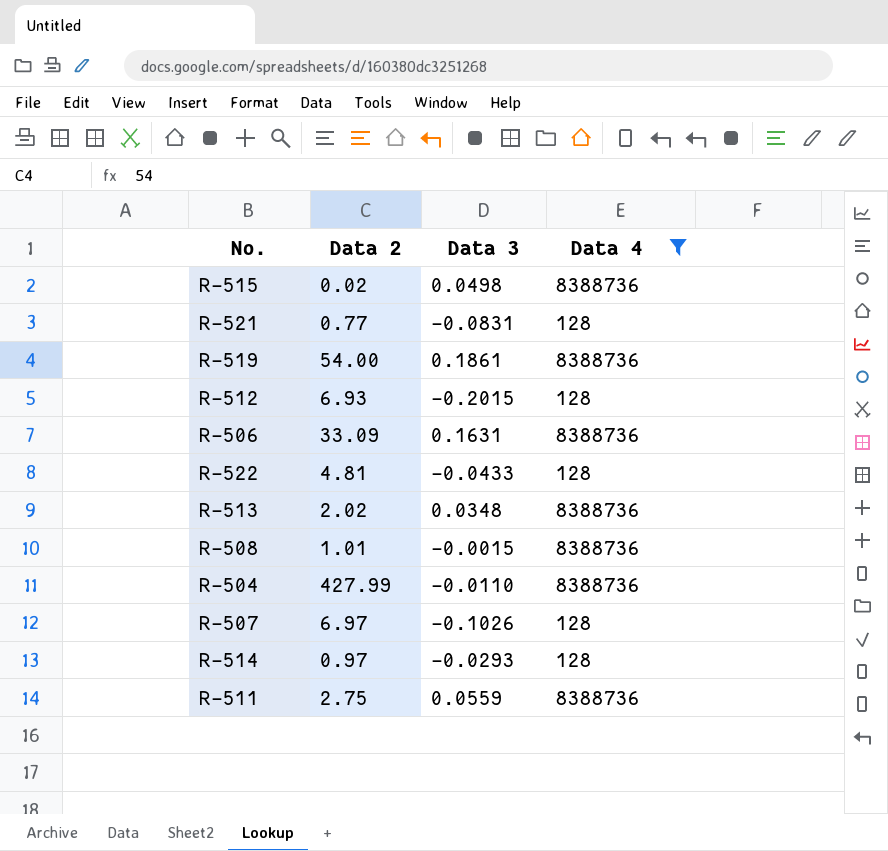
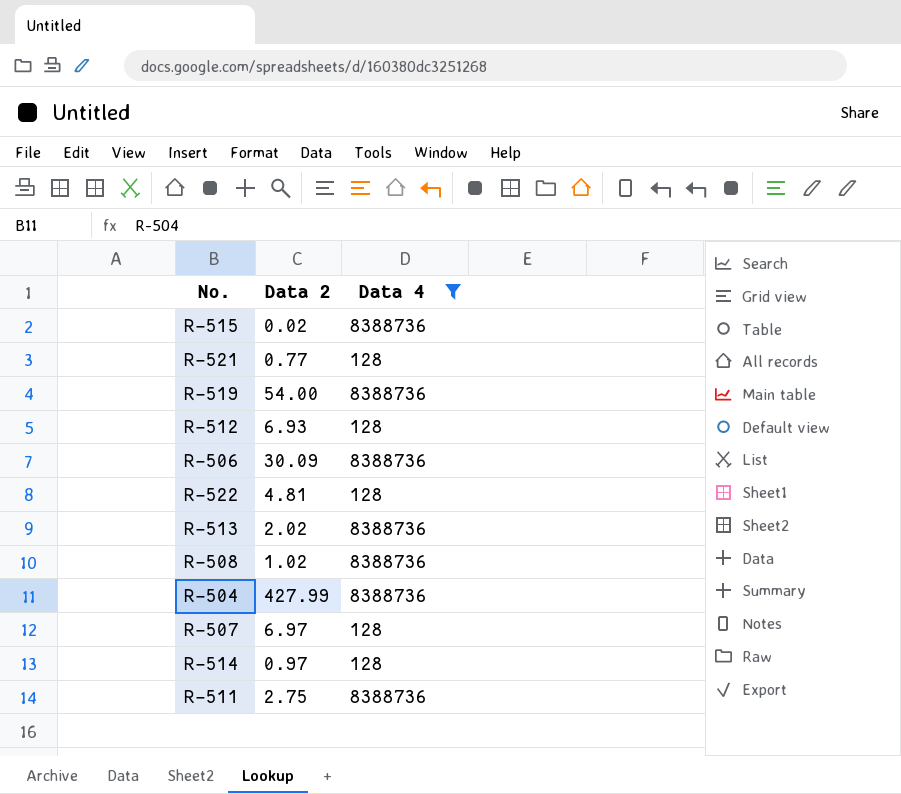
column Data 3 | position: 3 -> none
R-506 | Data 2: 33.09 -> 30.09
R-508 | Data 2: 1.01 -> 1.02

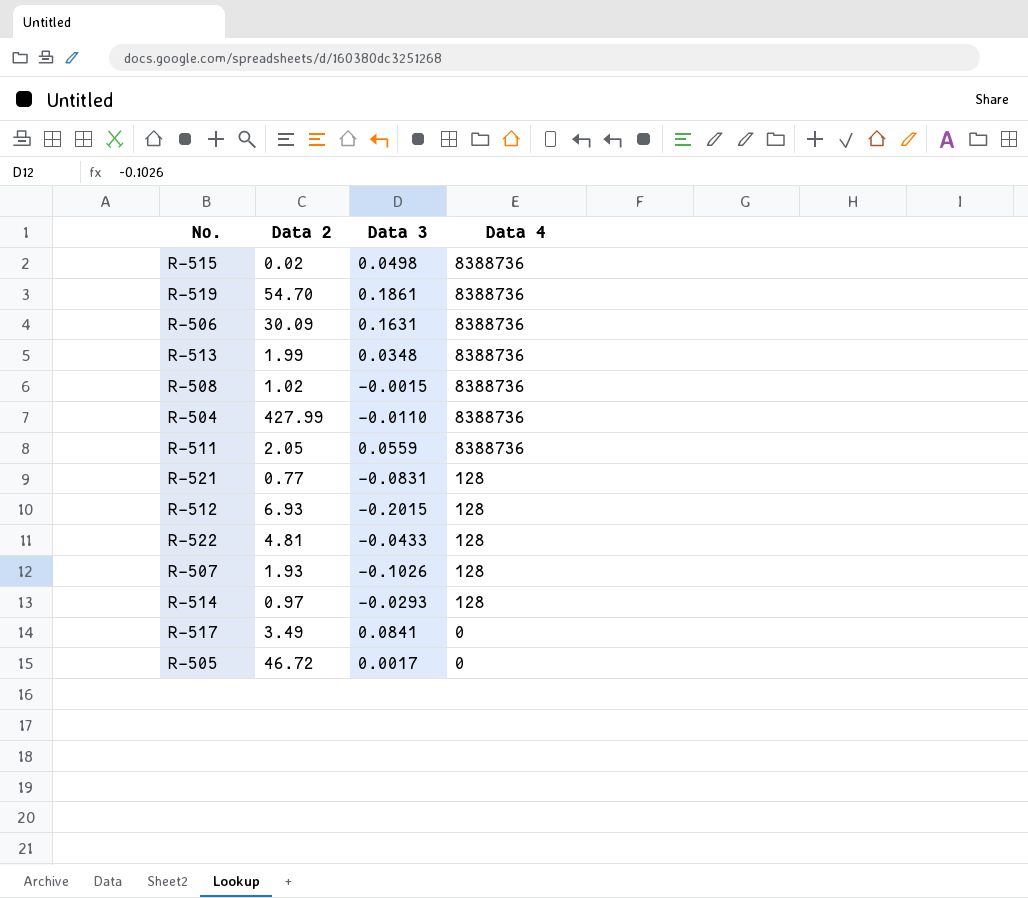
filter: Data 4 != 0 -> none
row order: none -> Data 4 descending
column Data 3 | position: none -> 3
R-519 | Data 2: 54.00 -> 54.70
R-513 | Data 2: 2.02 -> 1.99
R-511 | Data 2: 2.75 -> 2.05
R-507 | Data 2: 6.97 -> 1.93

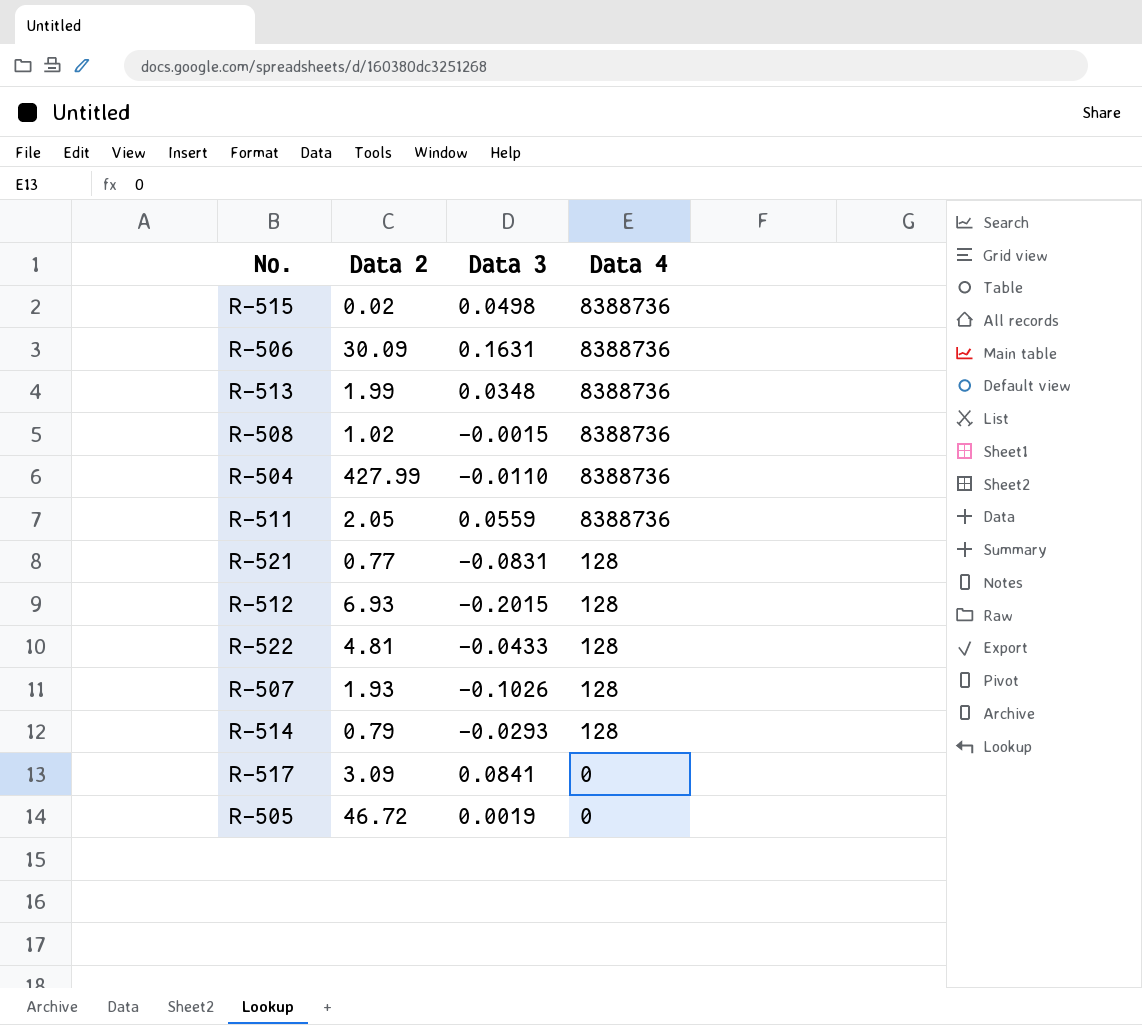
row R-519: 54.70 | 0.1861 | 8388736 -> none
R-514 | Data 2: 0.97 -> 0.79
R-517 | Data 2: 3.49 -> 3.09
R-505 | Data 3: 0.0017 -> 0.0019

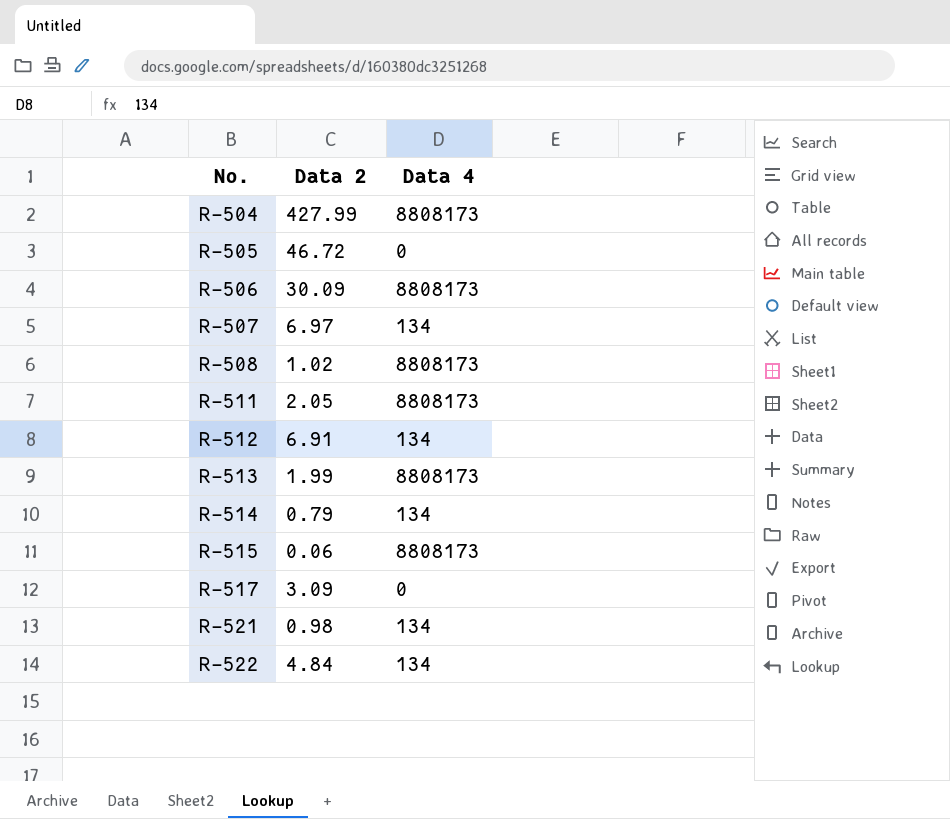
row order: Data 4 descending -> No. ascending
column Data 3 | position: 3 -> none
R-504 | Data 4: 8388736 -> 8808173
R-506 | Data 4: 8388736 -> 8808173
R-507 | Data 2: 1.93 -> 6.97
R-507 | Data 4: 128 -> 134
R-508 | Data 4: 8388736 -> 8808173
R-511 | Data 4: 8388736 -> 8808173
R-512 | Data 2: 6.93 -> 6.91
R-512 | Data 4: 128 -> 134
R-513 | Data 4: 8388736 -> 8808173
R-514 | Data 4: 128 -> 134
R-515 | Data 2: 0.02 -> 0.06
R-515 | Data 4: 8388736 -> 8808173
R-521 | Data 2: 0.77 -> 0.98
R-521 | Data 4: 128 -> 134
R-522 | Data 2: 4.81 -> 4.84
R-522 | Data 4: 128 -> 134

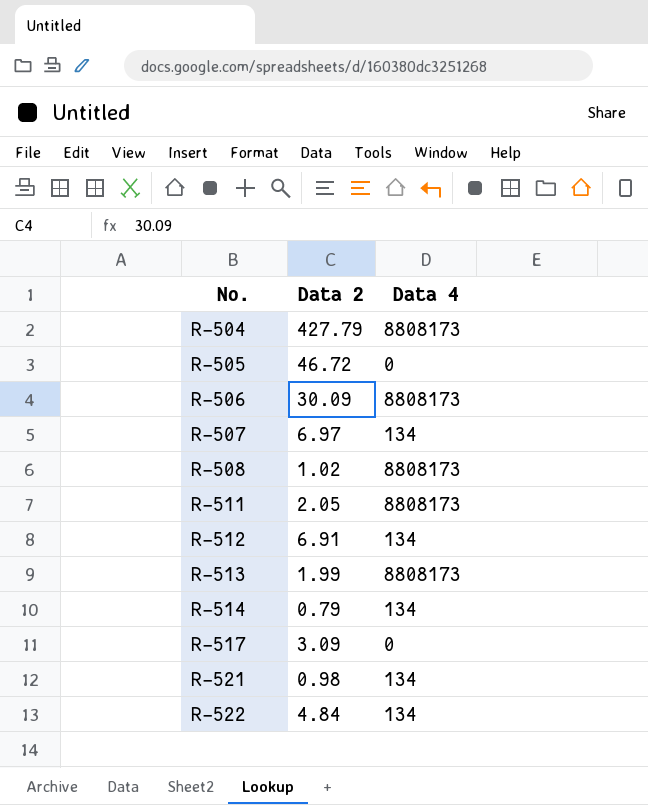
row R-515: 0.06 | 8808173 -> none
R-504 | Data 2: 427.99 -> 427.79

